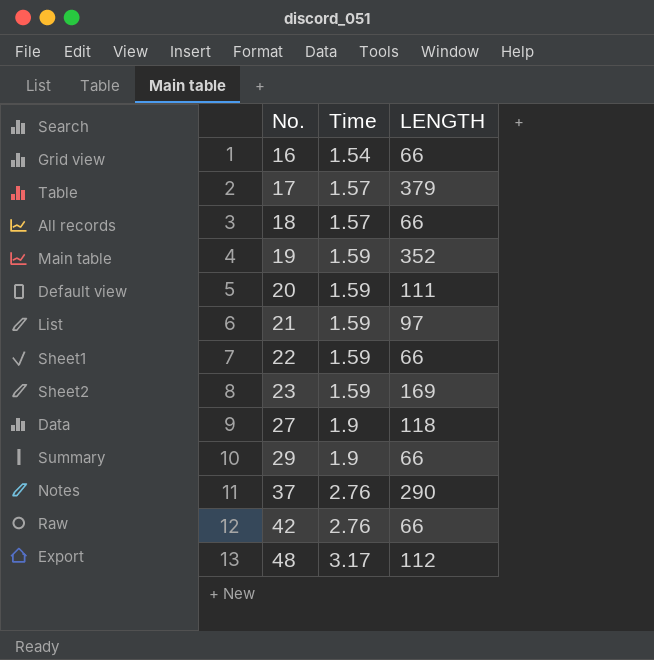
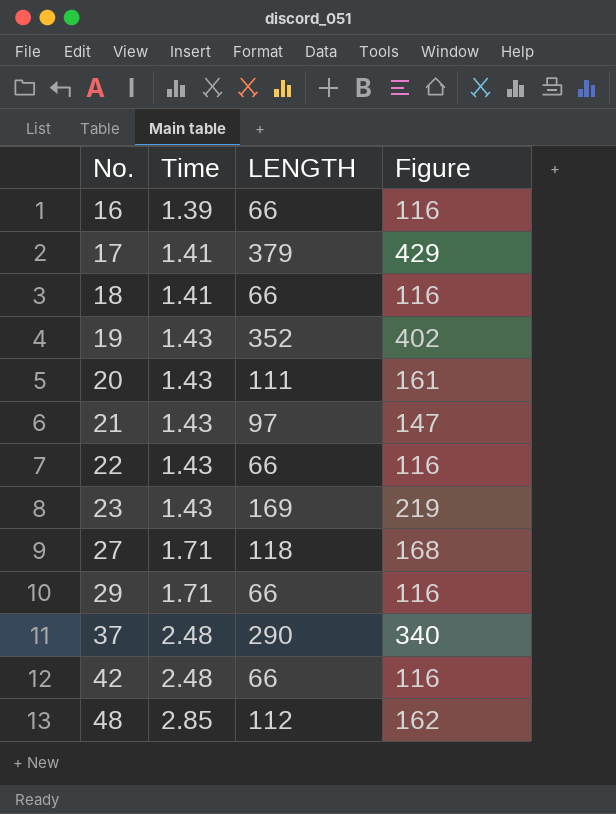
column Figure | formula: none -> [LENGTH] + 50
16 | Time: 1.54 -> 1.39
17 | Time: 1.57 -> 1.41
18 | Time: 1.57 -> 1.41
19 | Time: 1.59 -> 1.43
20 | Time: 1.59 -> 1.43
21 | Time: 1.59 -> 1.43
22 | Time: 1.59 -> 1.43
23 | Time: 1.59 -> 1.43
27 | Time: 1.9 -> 1.71
29 | Time: 1.9 -> 1.71
37 | Time: 2.76 -> 2.48
42 | Time: 2.76 -> 2.48
48 | Time: 3.17 -> 2.85

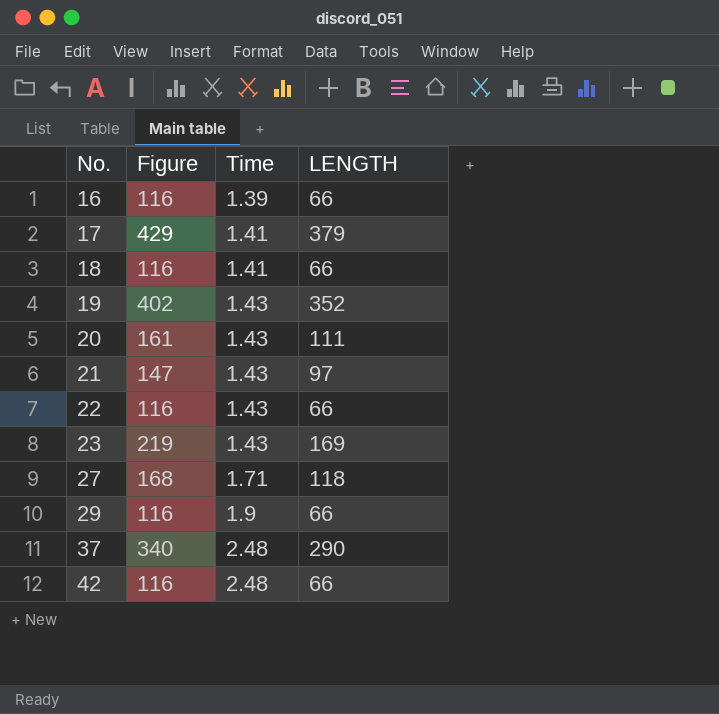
column Figure | position: 4 -> 2
row 48: 2.85 | 112 | 162 -> none
29 | Time: 1.71 -> 1.9

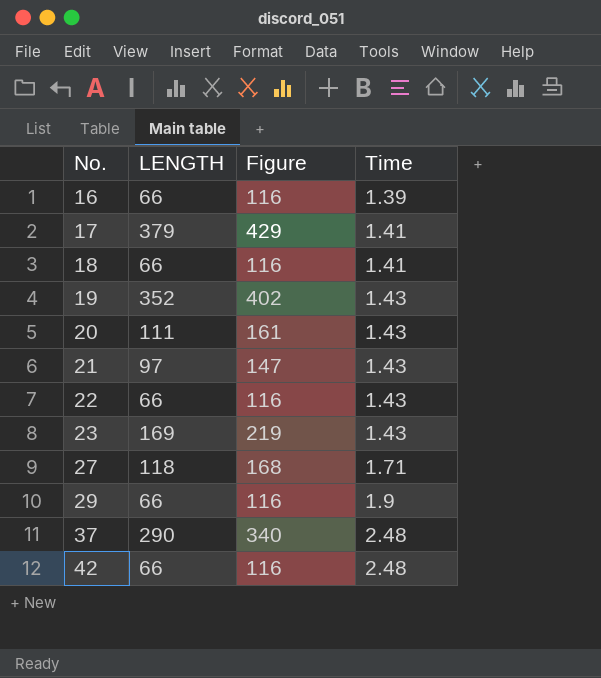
column LENGTH | position: 4 -> 2

